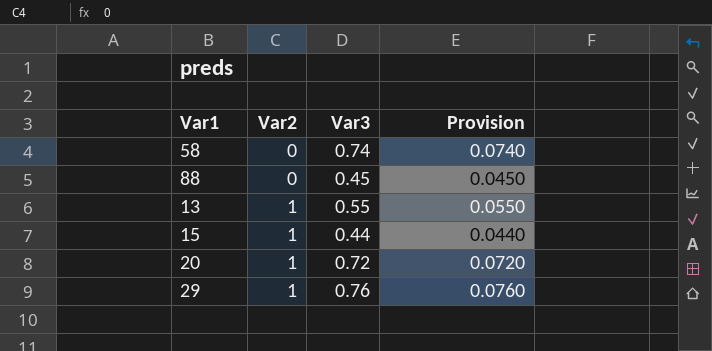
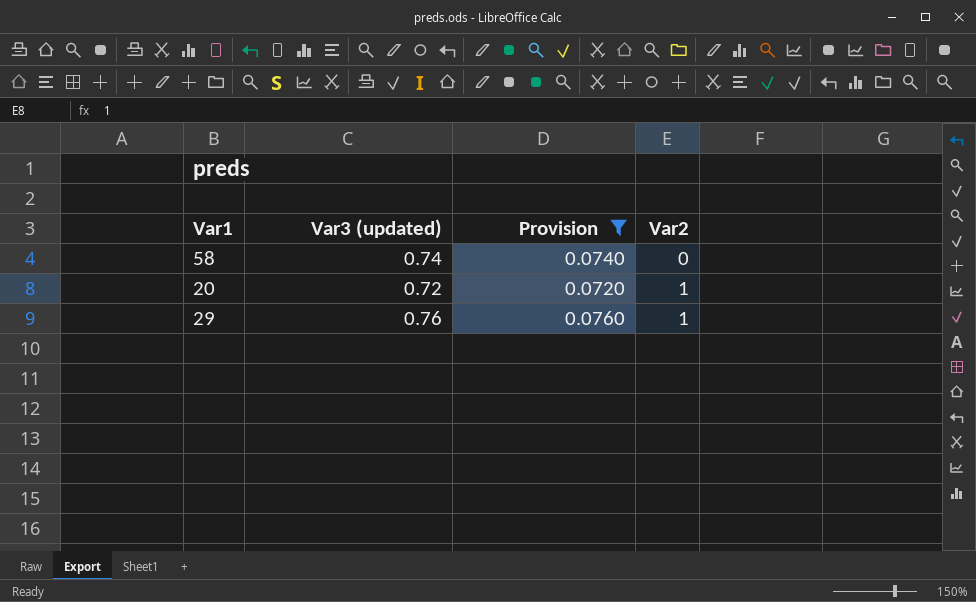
filter: none -> Provision >= 0.0720
column name: Var3 -> Var3 (updated)
column Var2 | position: 2 -> 4

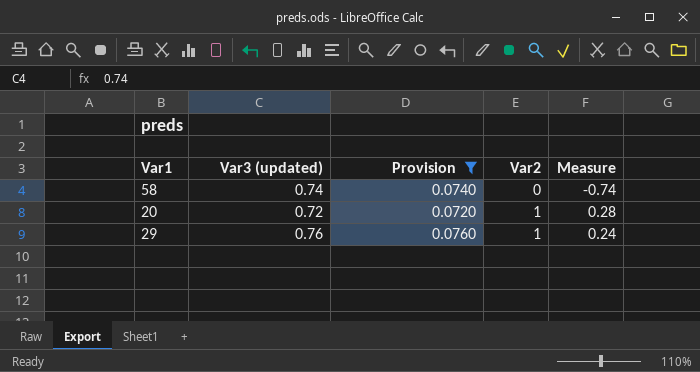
column Measure | formula: none -> [Var2] - [Var3 (updated)]

